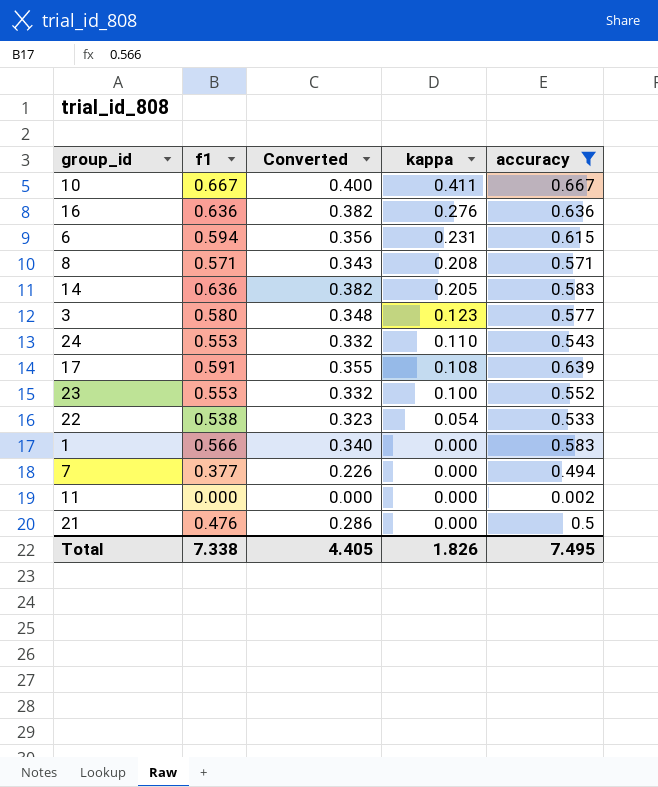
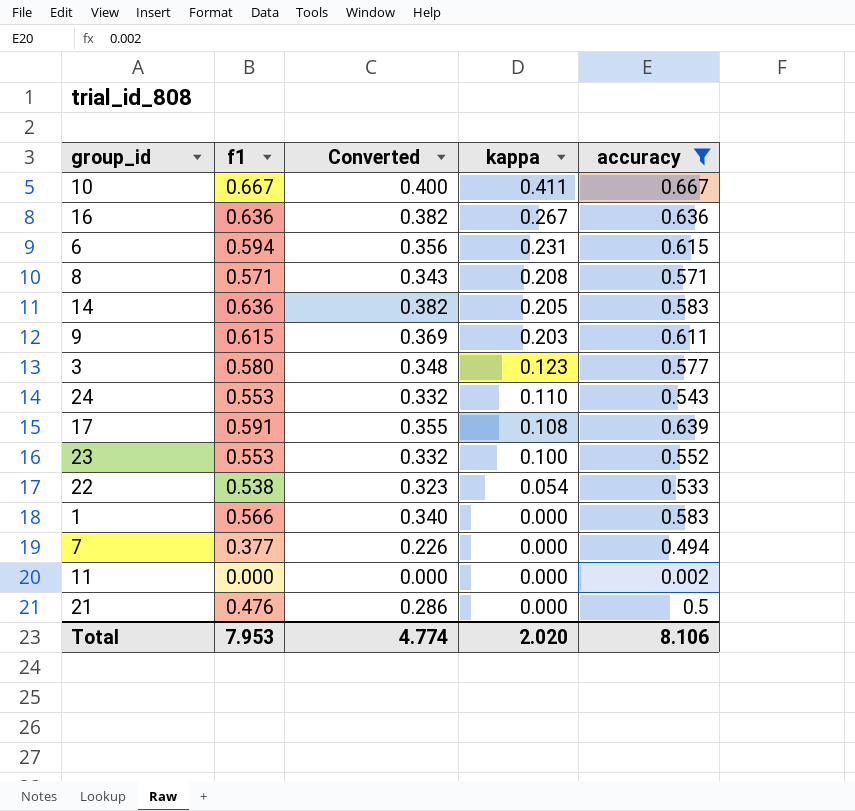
16 | kappa: 0.276 -> 0.267
row 9: none -> 0.615 | 0.369 | 0.203 | 0.611
Total | f1: 7.338 -> 7.953
Total | Converted: 4.405 -> 4.774
Total | kappa: 1.826 -> 2.020
Total | accuracy: 7.495 -> 8.106

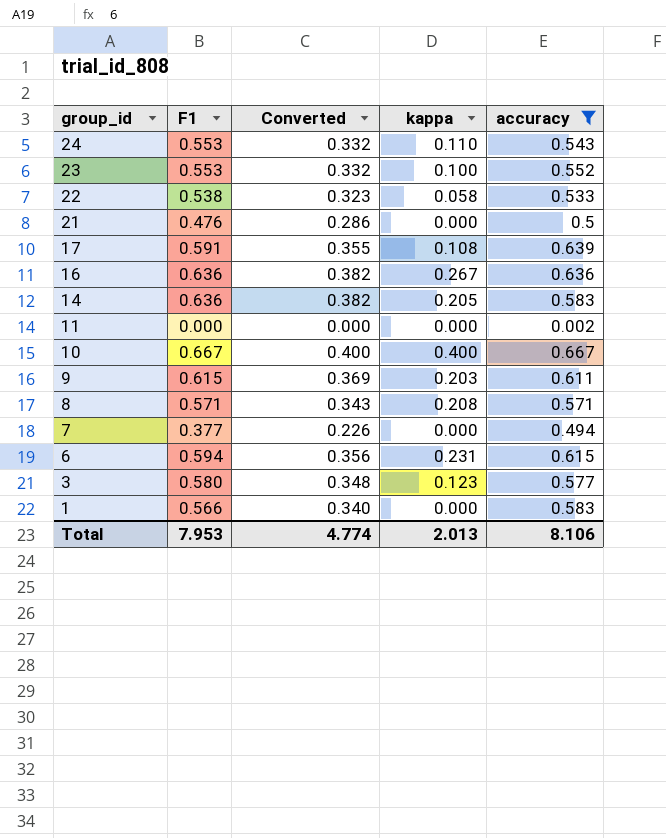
row order: kappa descending -> group_id descending
column name: f1 -> F1
22 | kappa: 0.054 -> 0.058
10 | kappa: 0.411 -> 0.400
Total | kappa: 2.020 -> 2.013

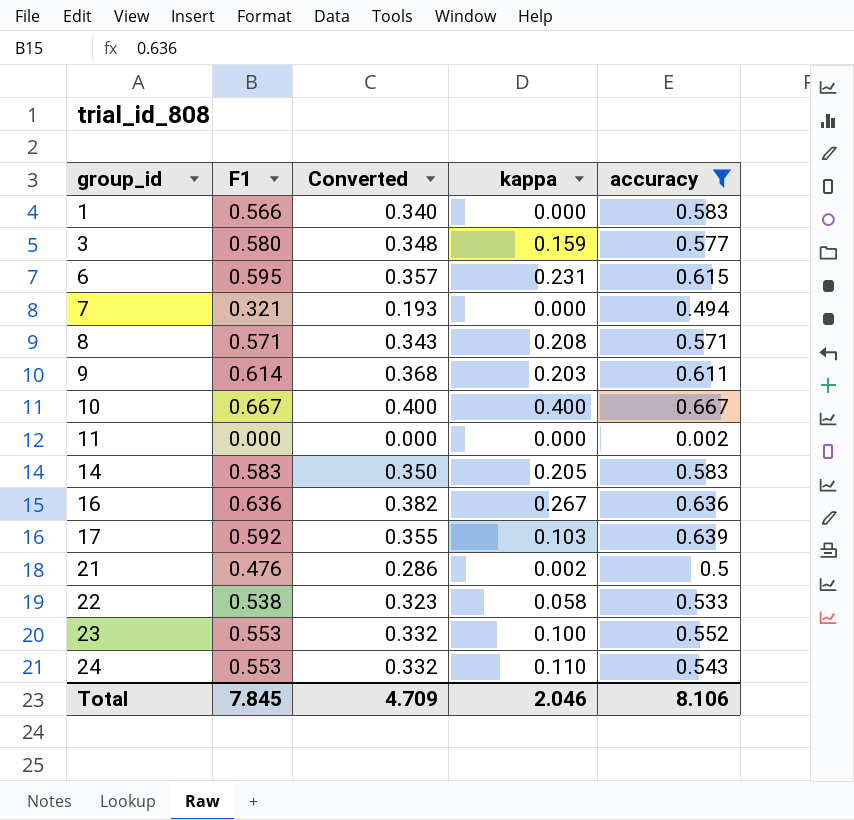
row order: group_id descending -> group_id ascending
3 | kappa: 0.123 -> 0.159
6 | F1: 0.594 -> 0.595
6 | Converted: 0.356 -> 0.357
7 | F1: 0.377 -> 0.321
7 | Converted: 0.226 -> 0.193
9 | F1: 0.615 -> 0.614
9 | Converted: 0.369 -> 0.368
14 | F1: 0.636 -> 0.583
14 | Converted: 0.382 -> 0.350
17 | F1: 0.591 -> 0.592
17 | kappa: 0.108 -> 0.103
21 | kappa: 0.000 -> 0.002
Total | F1: 7.953 -> 7.845
Total | Converted: 4.774 -> 4.709
Total | kappa: 2.013 -> 2.046

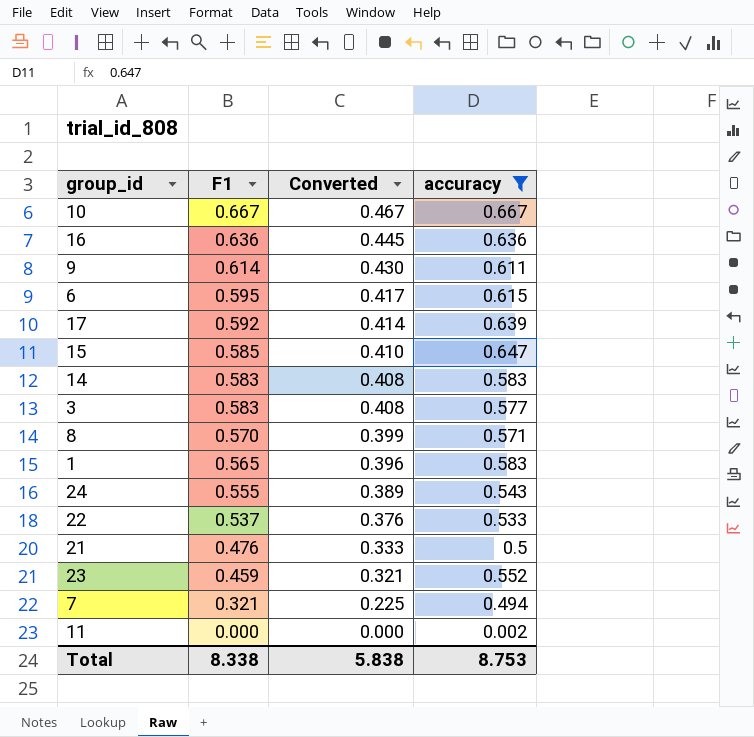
row order: group_id ascending -> F1 descending
column kappa | position: 4 -> none
column Converted | formula: [F1] * 0.6 -> [F1] * 0.7
row 15: none -> 0.585 | 0.410 | 0.647
3 | F1: 0.580 -> 0.583
8 | F1: 0.571 -> 0.570
1 | F1: 0.566 -> 0.565
24 | F1: 0.553 -> 0.555
22 | F1: 0.538 -> 0.537
23 | F1: 0.553 -> 0.459
Total | F1: 7.845 -> 8.338
Total | Converted: 4.709 -> 5.838
Total | accuracy: 8.106 -> 8.753

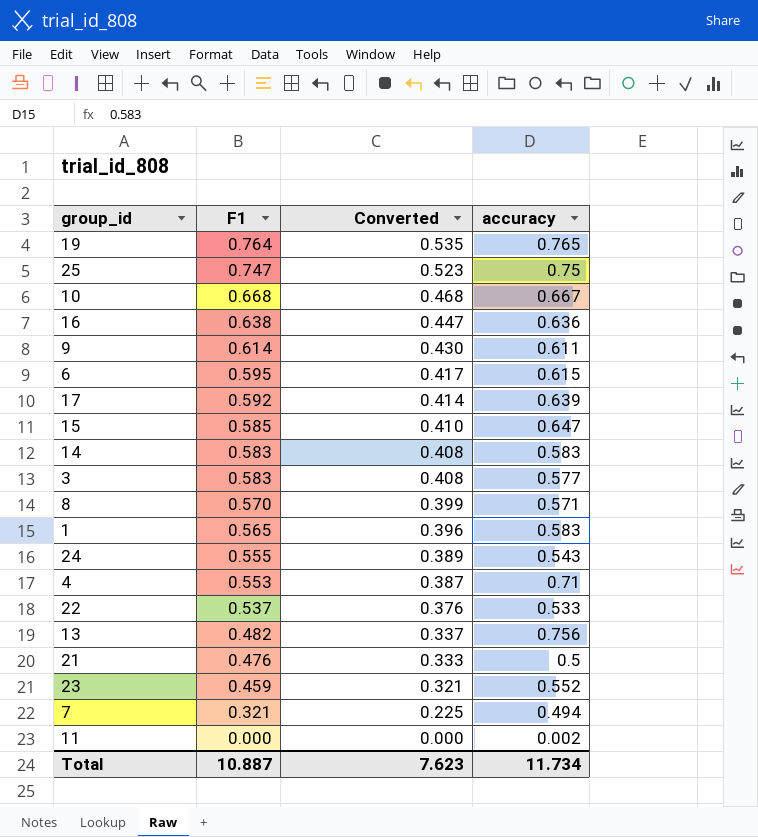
filter: accuracy <= 0.667 -> none
10 | F1: 0.667 -> 0.668
10 | Converted: 0.467 -> 0.468
16 | F1: 0.636 -> 0.638
16 | Converted: 0.445 -> 0.447
Total | F1: 8.338 -> 10.887
Total | Converted: 5.838 -> 7.623
Total | accuracy: 8.753 -> 11.734

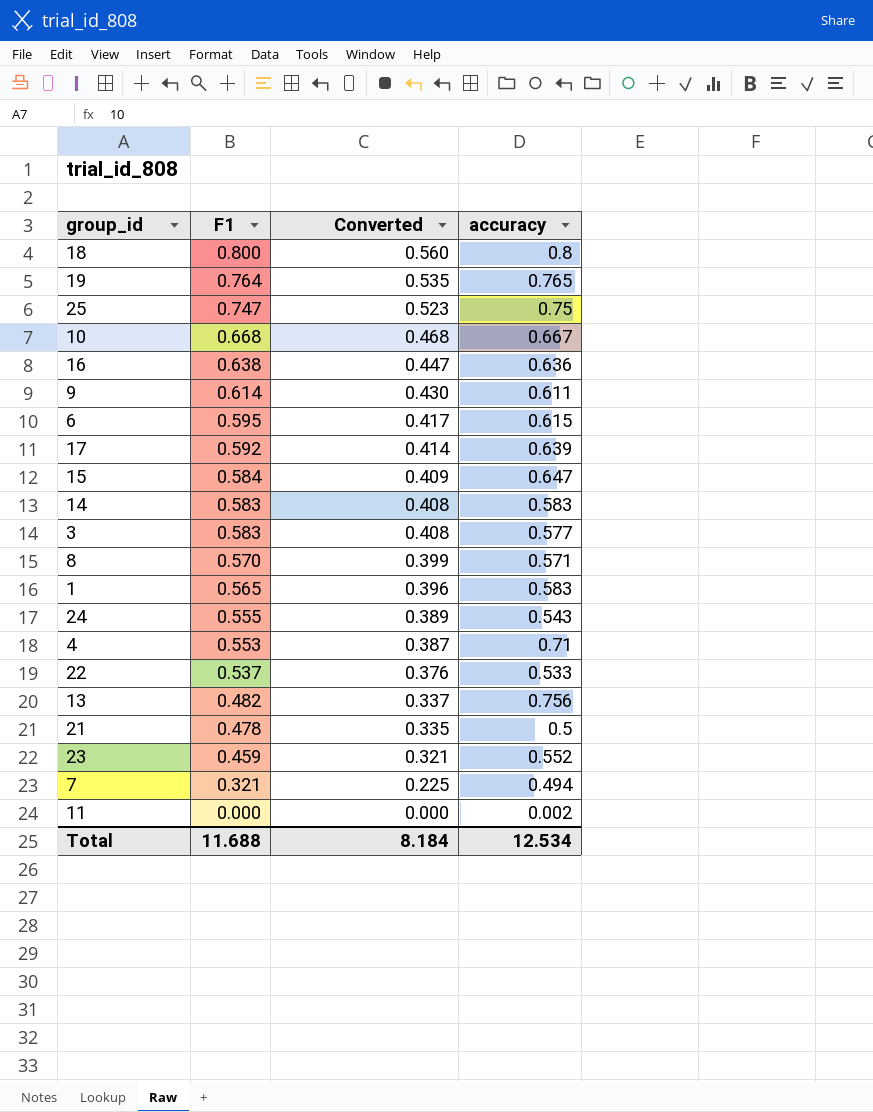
row 18: none -> 0.800 | 0.560 | 0.8
15 | F1: 0.585 -> 0.584
15 | Converted: 0.410 -> 0.409
21 | F1: 0.476 -> 0.478
21 | Converted: 0.333 -> 0.335
Total | F1: 10.887 -> 11.688
Total | Converted: 7.623 -> 8.184
Total | accuracy: 11.734 -> 12.534

